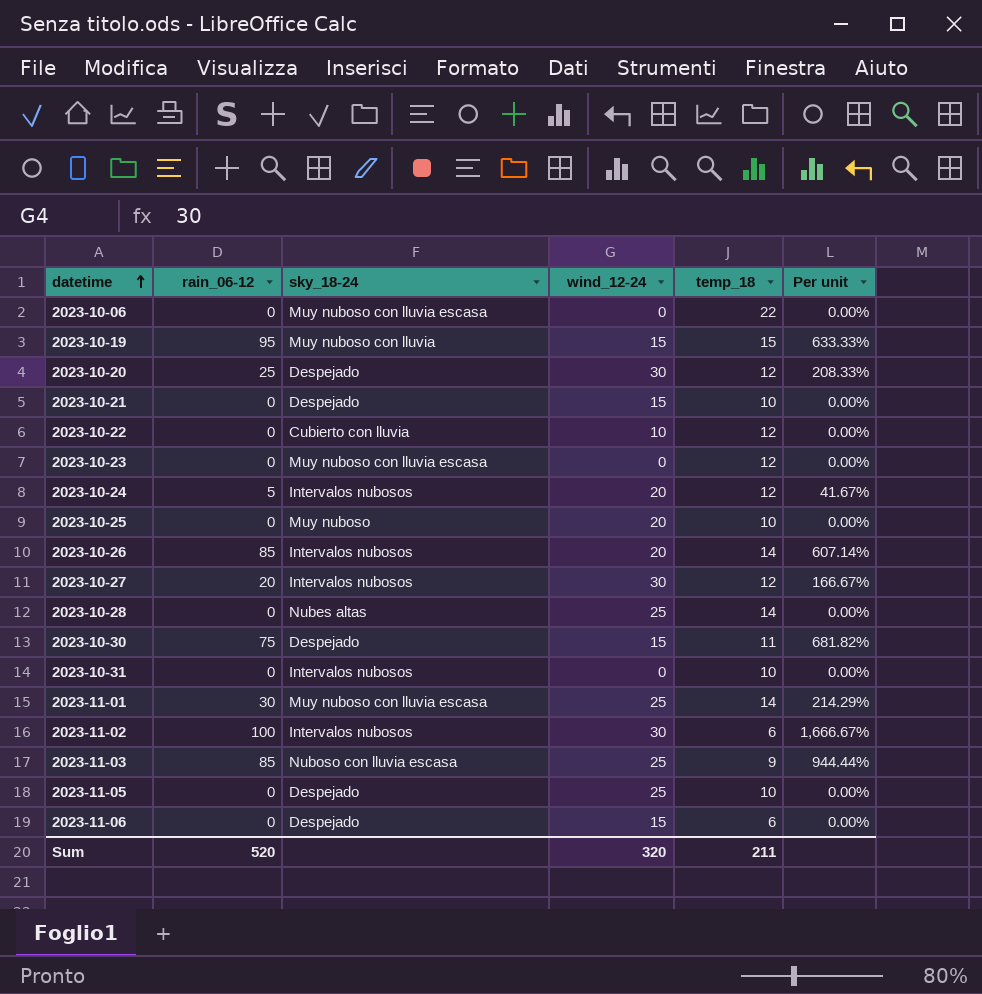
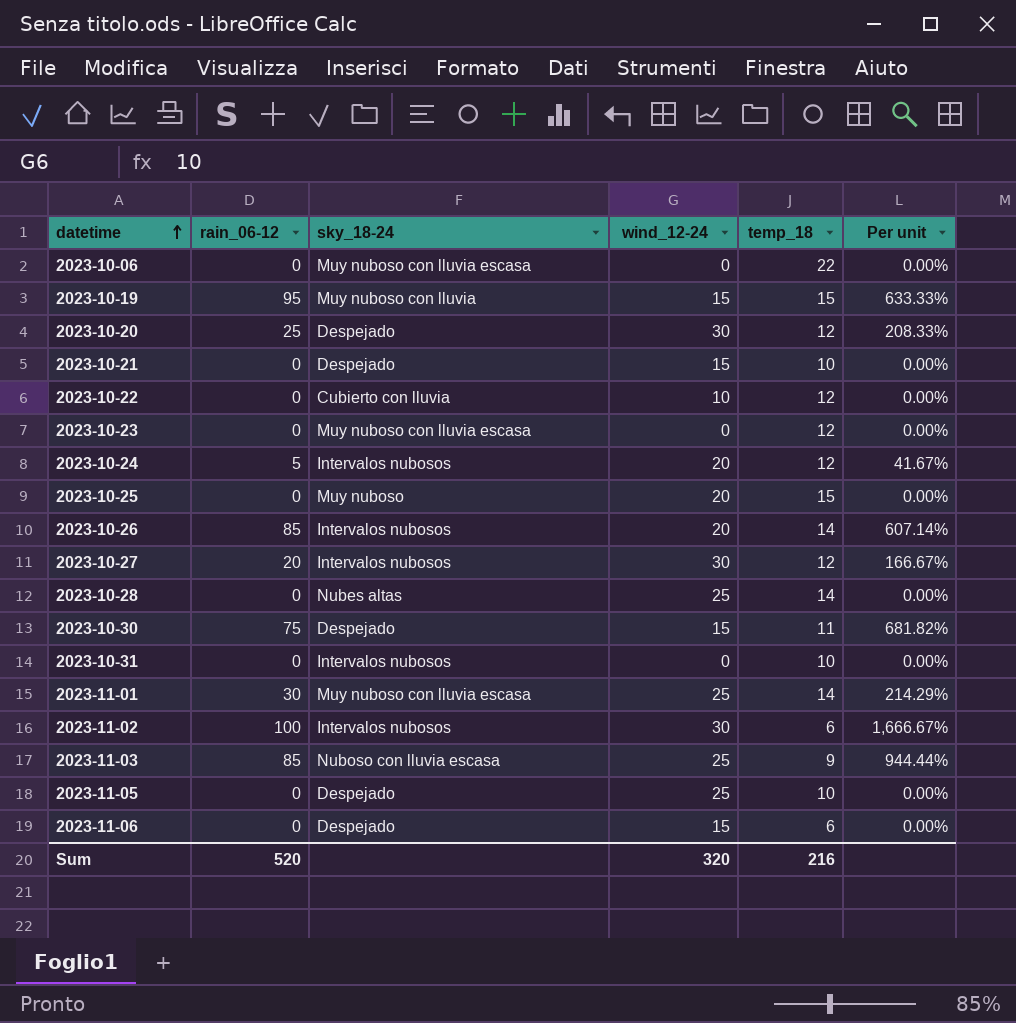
2023-10-25 | temp_18: 10 -> 15
Sum | temp_18: 211 -> 216

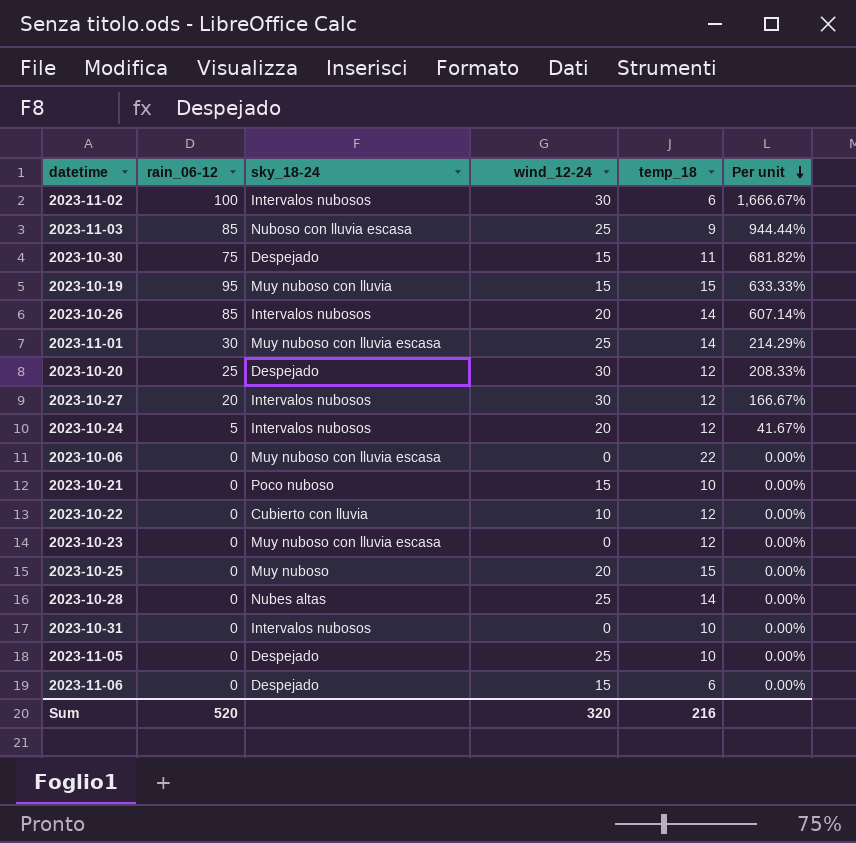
row order: datetime ascending -> Per unit descending
2023-10-21 | sky_18-24: Despejado -> Poco nuboso

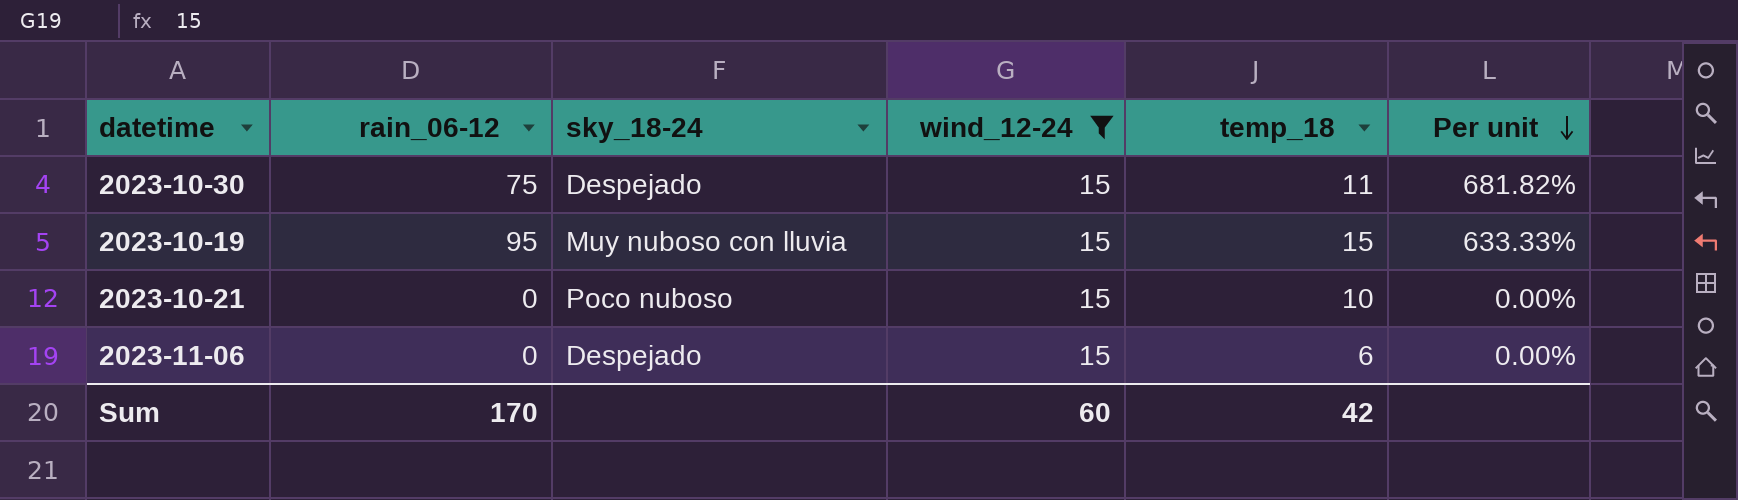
filter: none -> wind_12-24 = 15
Sum | rain_06-12: 520 -> 170
Sum | wind_12-24: 320 -> 60
Sum | temp_18: 216 -> 42

